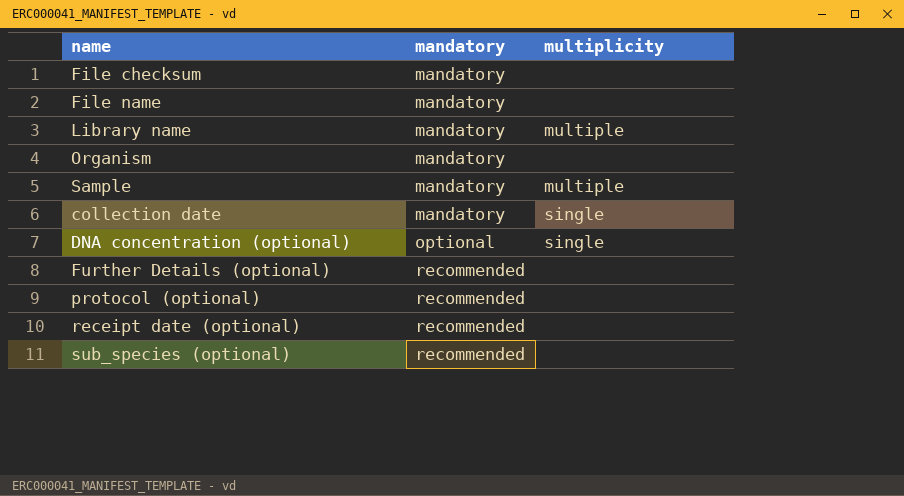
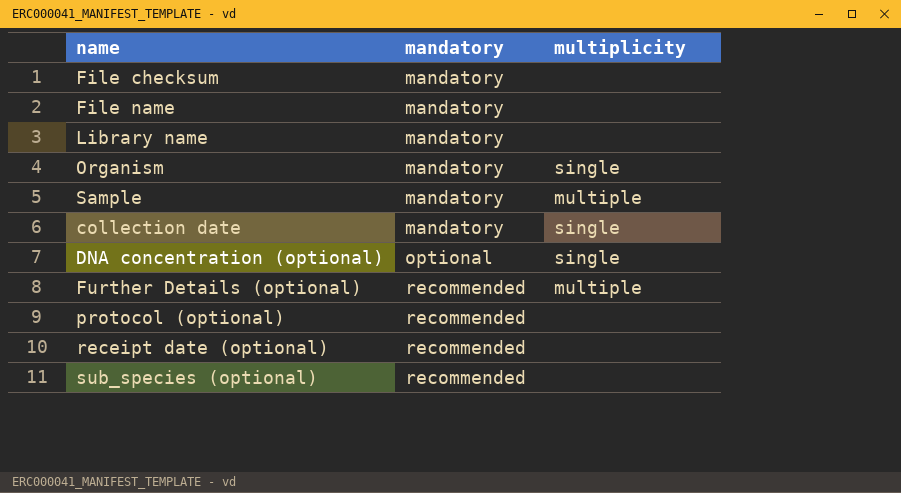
Library name | multiplicity: multiple -> none
Organism | multiplicity: none -> single
Further Details (optional) | multiplicity: none -> multiple

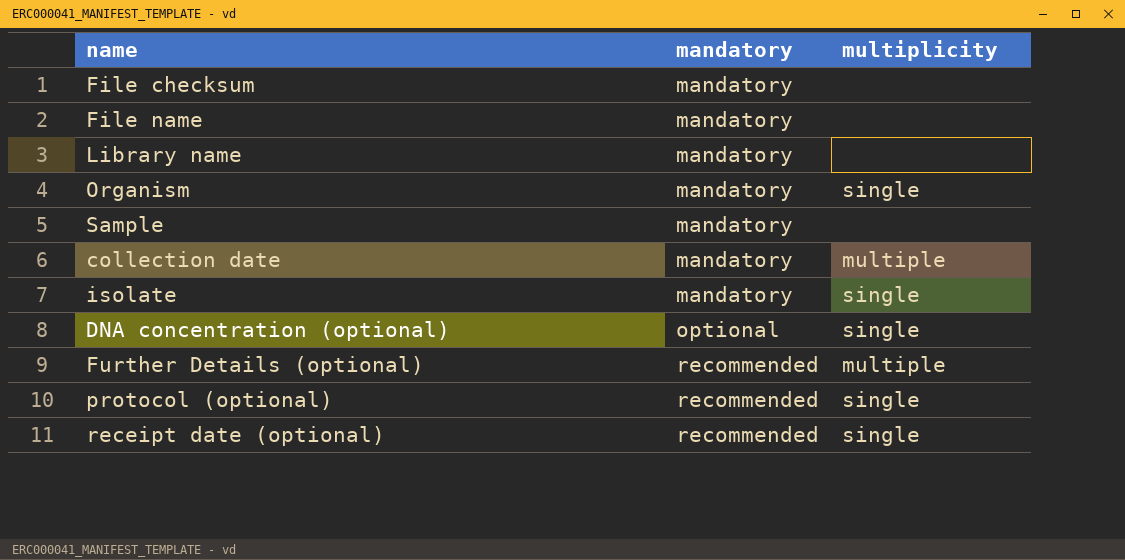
row sub_species (optional): recommended | none -> none
Sample | multiplicity: multiple -> none
collection date | multiplicity: single -> multiple
row isolate: none -> mandatory | single
protocol (optional) | multiplicity: none -> single
receipt date (optional) | multiplicity: none -> single

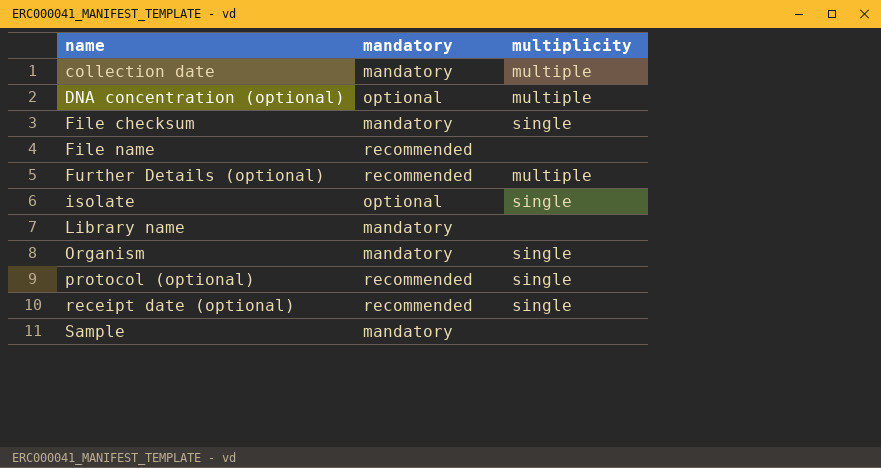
row order: mandatory ascending -> name ascending
DNA concentration (optional) | multiplicity: single -> multiple
File checksum | multiplicity: none -> single
File name | mandatory: mandatory -> recommended
isolate | mandatory: mandatory -> optional

